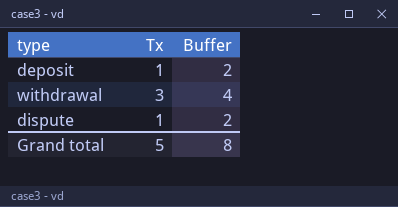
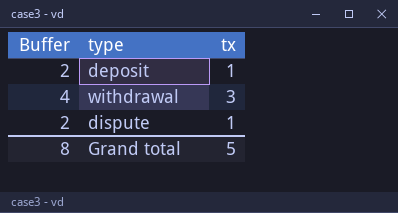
column Buffer | position: 3 -> 1
column name: Tx -> tx

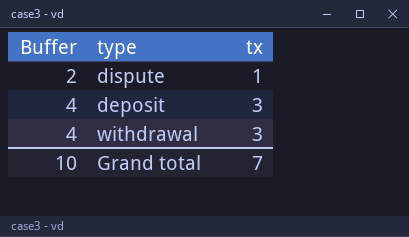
row order: none -> Buffer ascending
deposit | Buffer: 2 -> 4
deposit | tx: 1 -> 3
Grand total | Buffer: 8 -> 10
Grand total | tx: 5 -> 7

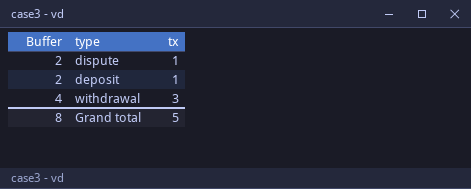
deposit | Buffer: 4 -> 2
deposit | tx: 3 -> 1
Grand total | Buffer: 10 -> 8
Grand total | tx: 7 -> 5

